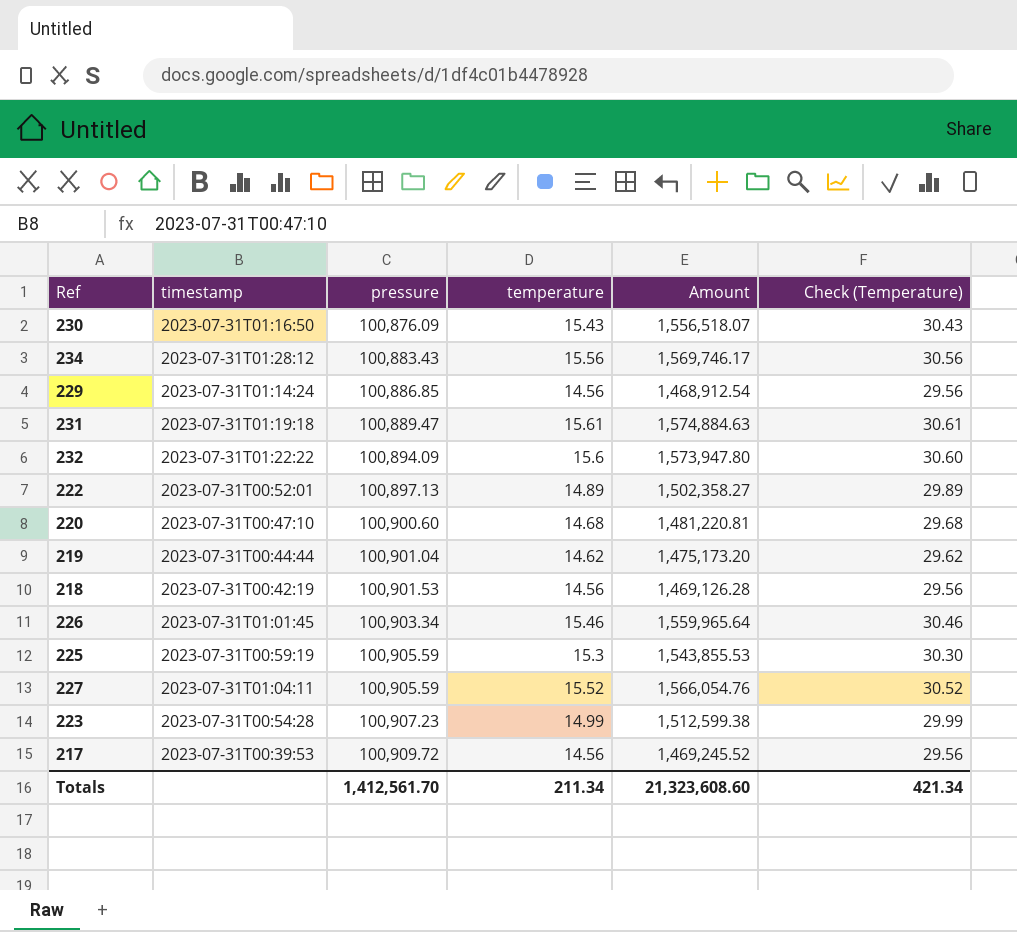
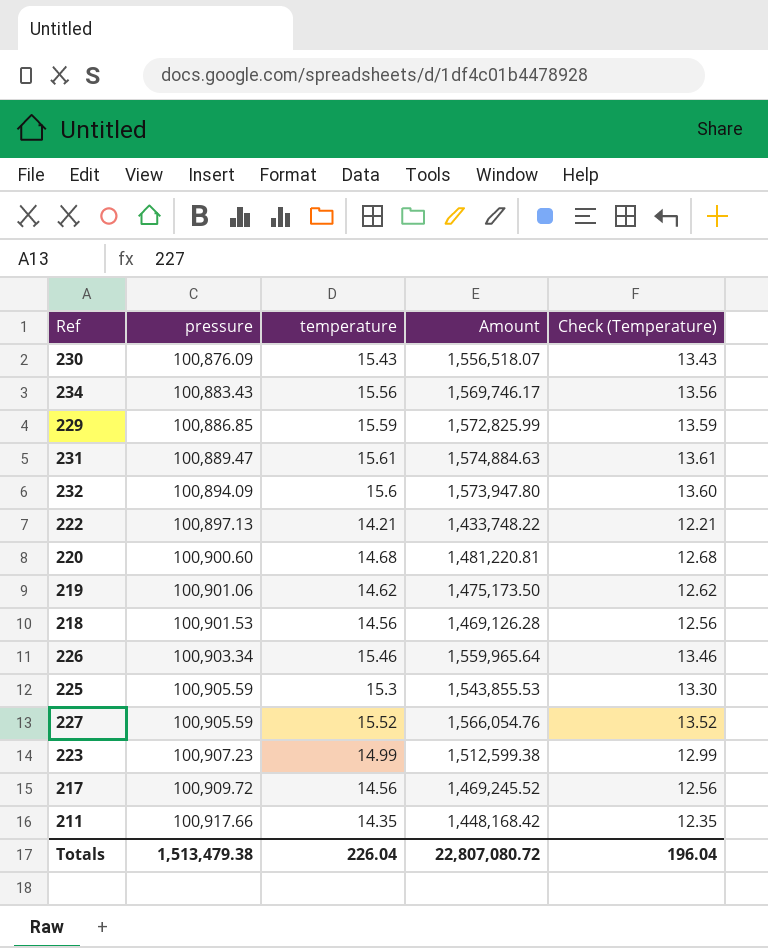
column timestamp | position: 2 -> none
column Check (Temperature) | formula: [temperature] + 15 -> [temperature] - 2
229 | temperature: 14.56 -> 15.59
229 | Amount: 1,468,912.54 -> 1,572,825.99
222 | temperature: 14.89 -> 14.21
222 | Amount: 1,502,358.27 -> 1,433,748.22
219 | pressure: 100,901.04 -> 100,901.06
219 | Amount: 1,475,173.20 -> 1,475,173.50
row 211: none -> 100,917.66 | 14.35 | 1,448,168.42 | 12.35
Totals | pressure: 1,412,561.70 -> 1,513,479.38
Totals | temperature: 211.34 -> 226.04
Totals | Amount: 21,323,608.60 -> 22,807,080.72
Totals | Check (Temperature): 421.34 -> 196.04

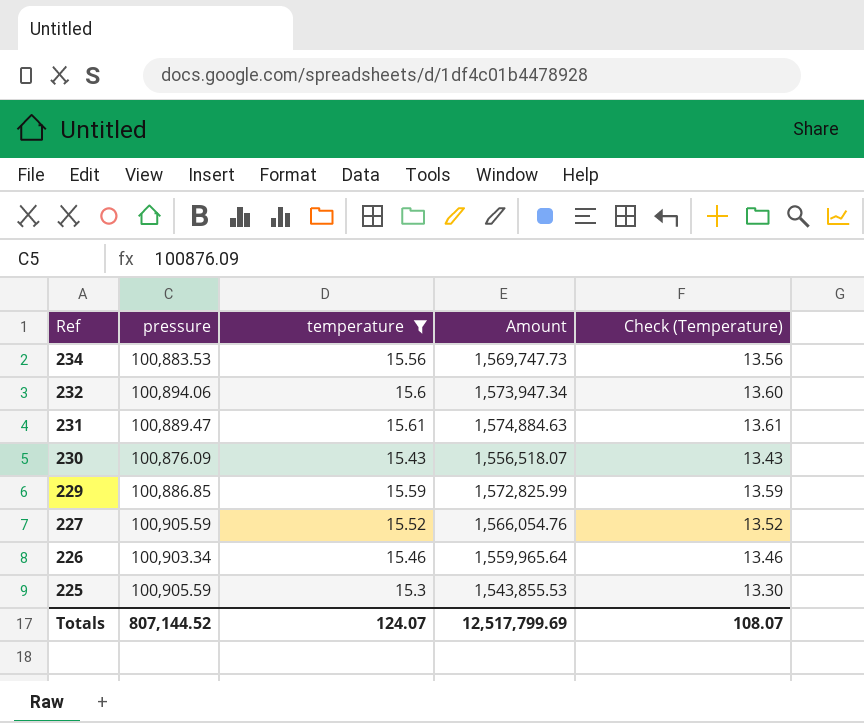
filter: none -> temperature >= 15.3
row order: pressure ascending -> Ref descending
234 | pressure: 100,883.43 -> 100,883.53
234 | Amount: 1,569,746.17 -> 1,569,747.73
232 | pressure: 100,894.09 -> 100,894.06
232 | Amount: 1,573,947.80 -> 1,573,947.34
Totals | pressure: 1,513,479.38 -> 807,144.52
Totals | temperature: 226.04 -> 124.07
Totals | Amount: 22,807,080.72 -> 12,517,799.69
Totals | Check (Temperature): 196.04 -> 108.07

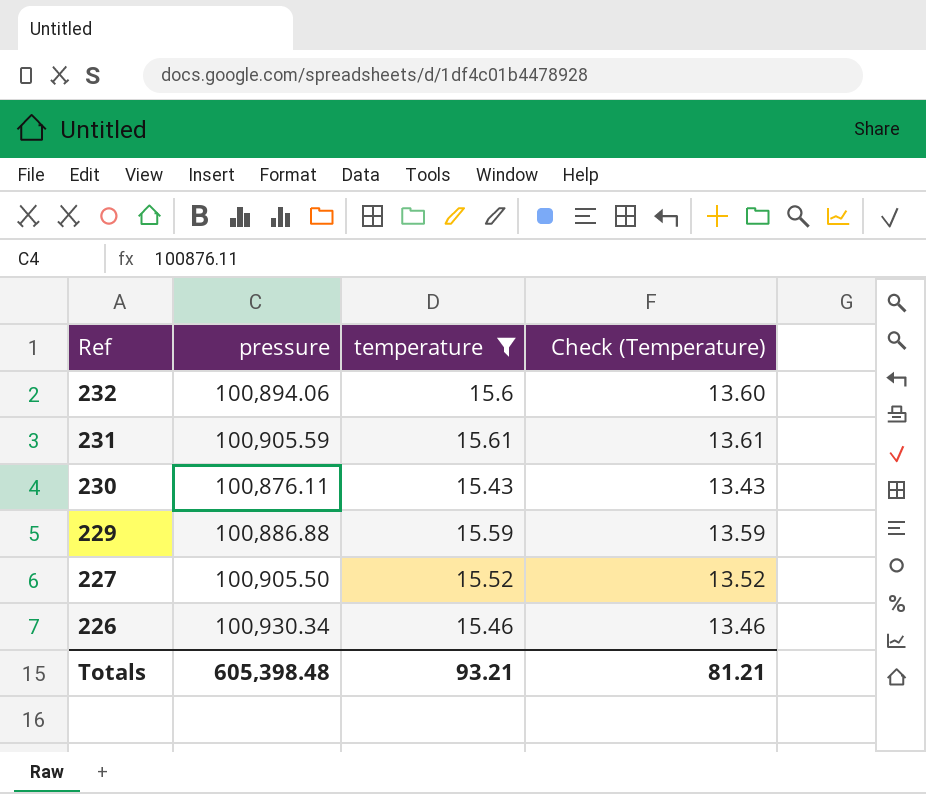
column Amount | formula: [pressure] * [temperature] -> none
row 234: 100,883.53 | 15.56 | 1,569,747.73 | 13.56 -> none
row 225: 100,905.59 | 15.3 | 1,543,855.53 | 13.30 -> none
231 | pressure: 100,889.47 -> 100,905.59
230 | pressure: 100,876.09 -> 100,876.11
229 | pressure: 100,886.85 -> 100,886.88
227 | pressure: 100,905.59 -> 100,905.50
226 | pressure: 100,903.34 -> 100,930.34
Totals | pressure: 807,144.52 -> 605,398.48
Totals | temperature: 124.07 -> 93.21
Totals | Check (Temperature): 108.07 -> 81.21

